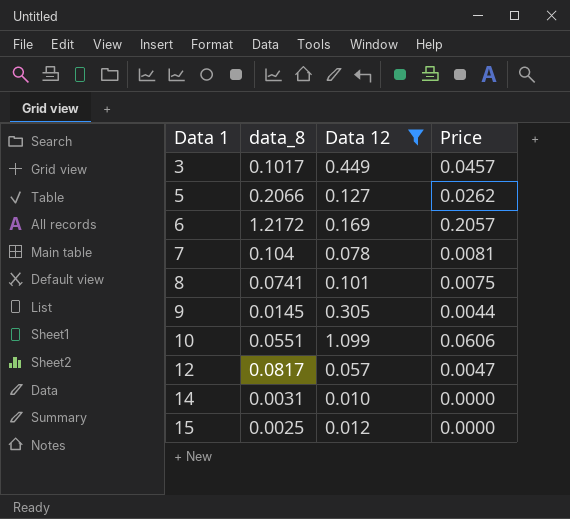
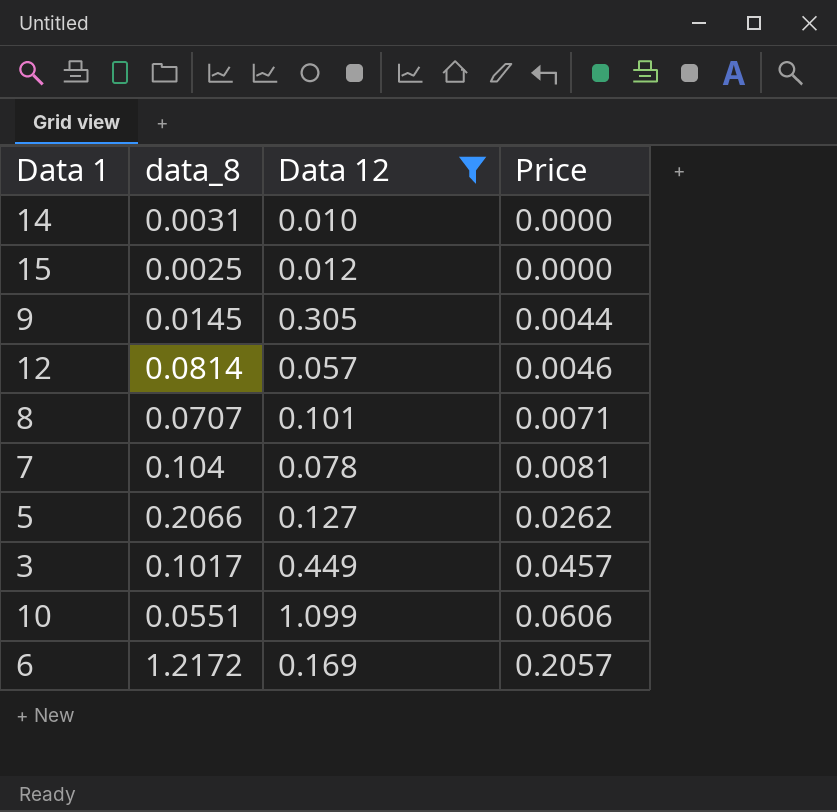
row order: Data 1 ascending -> Price ascending
12 | data_8: 0.0817 -> 0.0814
12 | Price: 0.0047 -> 0.0046
8 | data_8: 0.0741 -> 0.0707
8 | Price: 0.0075 -> 0.0071

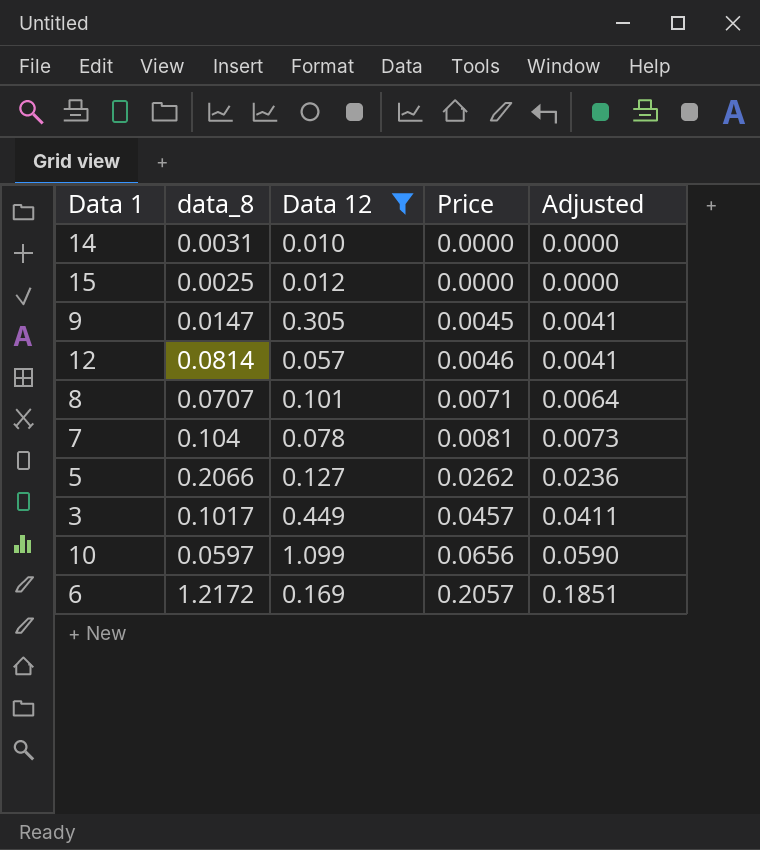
column Adjusted | formula: none -> [Price] * 0.9
9 | data_8: 0.0145 -> 0.0147
9 | Price: 0.0044 -> 0.0045
10 | data_8: 0.0551 -> 0.0597
10 | Price: 0.0606 -> 0.0656

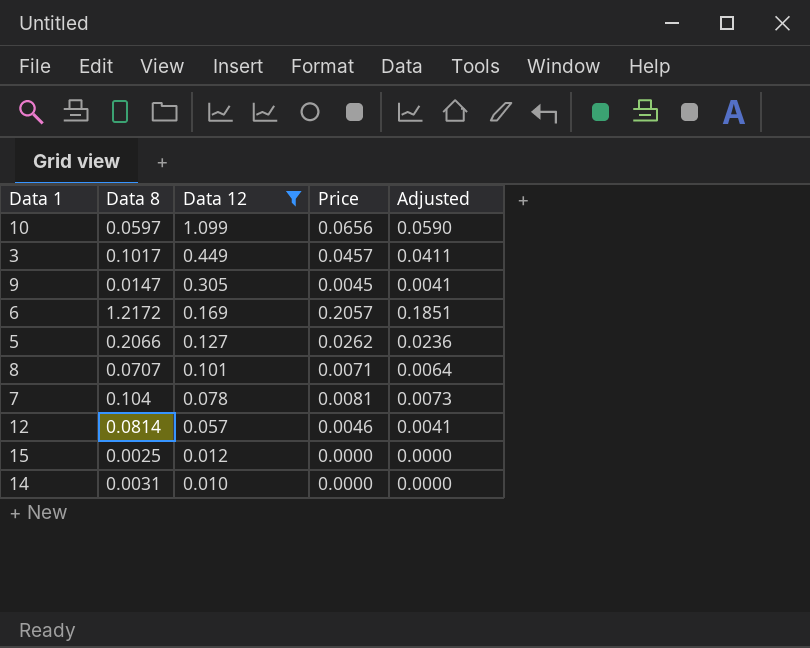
row order: Price ascending -> Data 12 descending
column name: data_8 -> Data 8

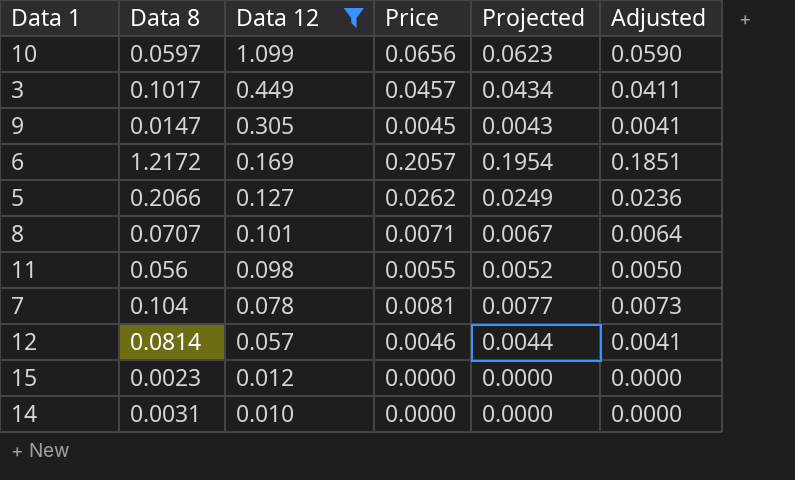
column Projected | formula: none -> [Price] * 0.95
row 11: none -> 0.056 | 0.098 | 0.0055 | 0.0052 | 0.0050
15 | Data 8: 0.0025 -> 0.0023

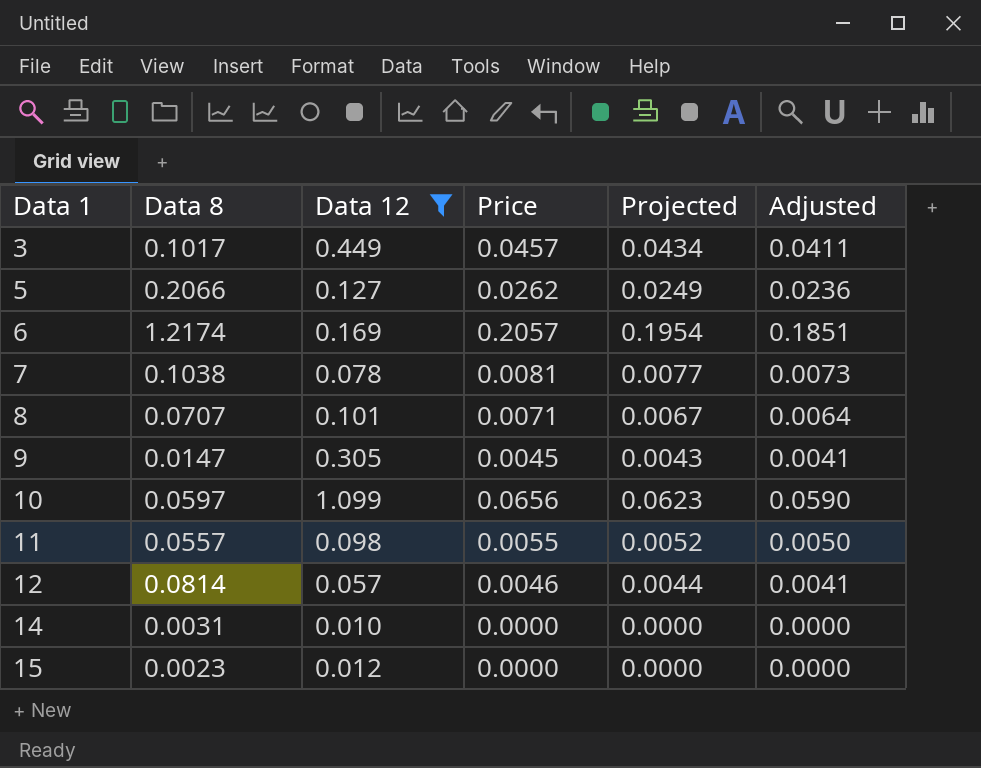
row order: Data 12 descending -> Data 1 ascending
6 | Data 8: 1.2172 -> 1.2174
7 | Data 8: 0.104 -> 0.1038
11 | Data 8: 0.056 -> 0.0557

